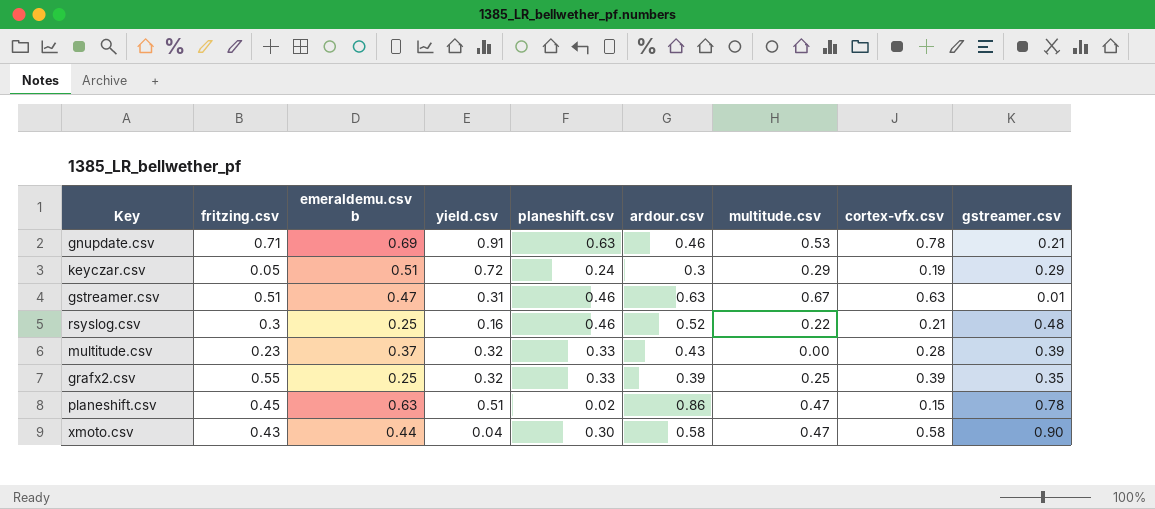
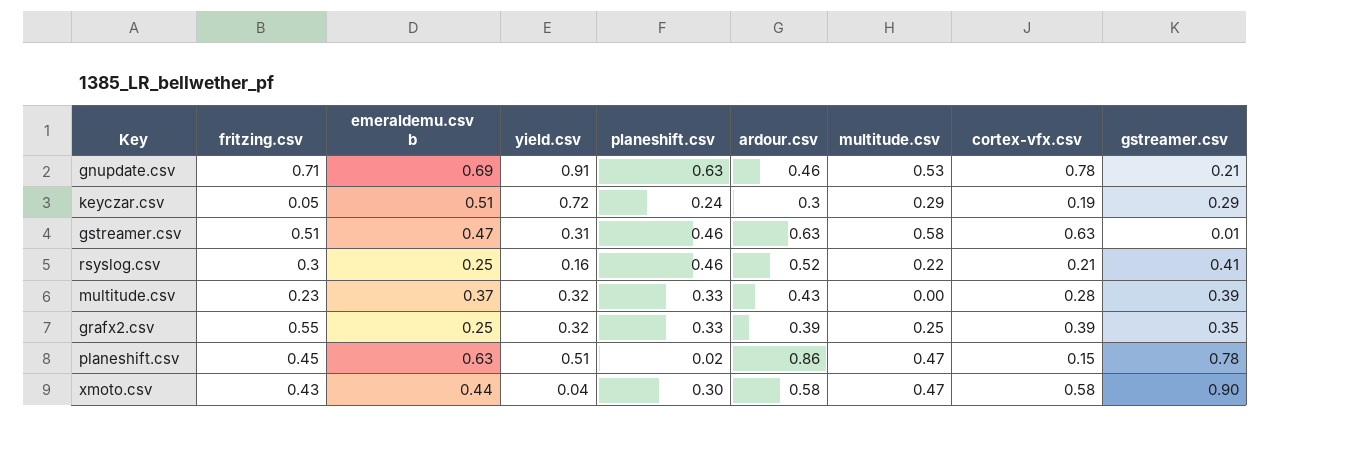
gstreamer.csv | multitude.csv: 0.67 -> 0.58
rsyslog.csv | gstreamer.csv: 0.48 -> 0.41

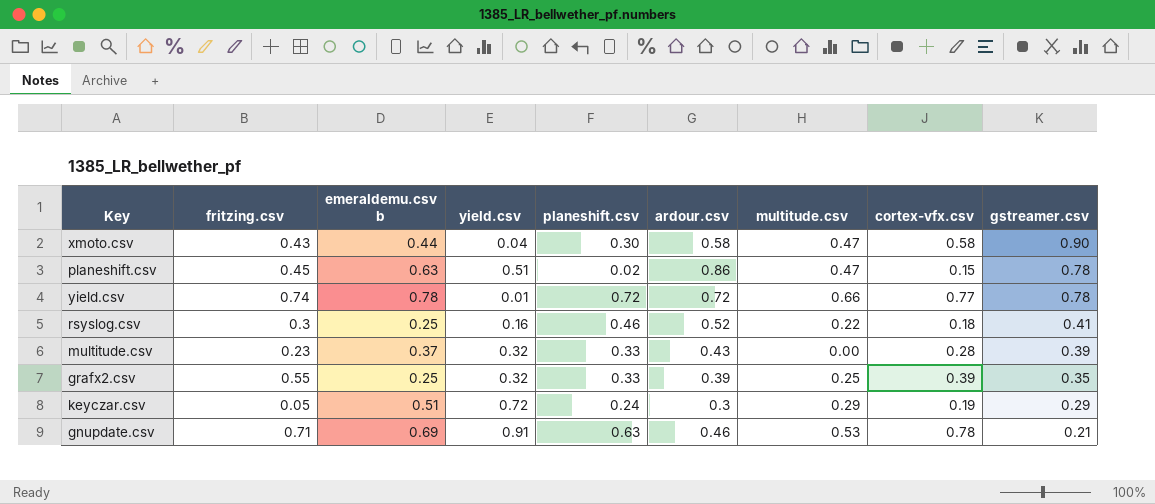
row order: none -> gstreamer.csv descending
row gstreamer.csv: 0.51 | 0.47 | 0.31 | 0.46 | 0.63 | 0.58 | 0.63 | 0.01 -> none
row yield.csv: none -> 0.74 | 0.78 | 0.01 | 0.72 | 0.72 | 0.66 | 0.77 | 0.78
rsyslog.csv | cortex-vfx.csv: 0.21 -> 0.18

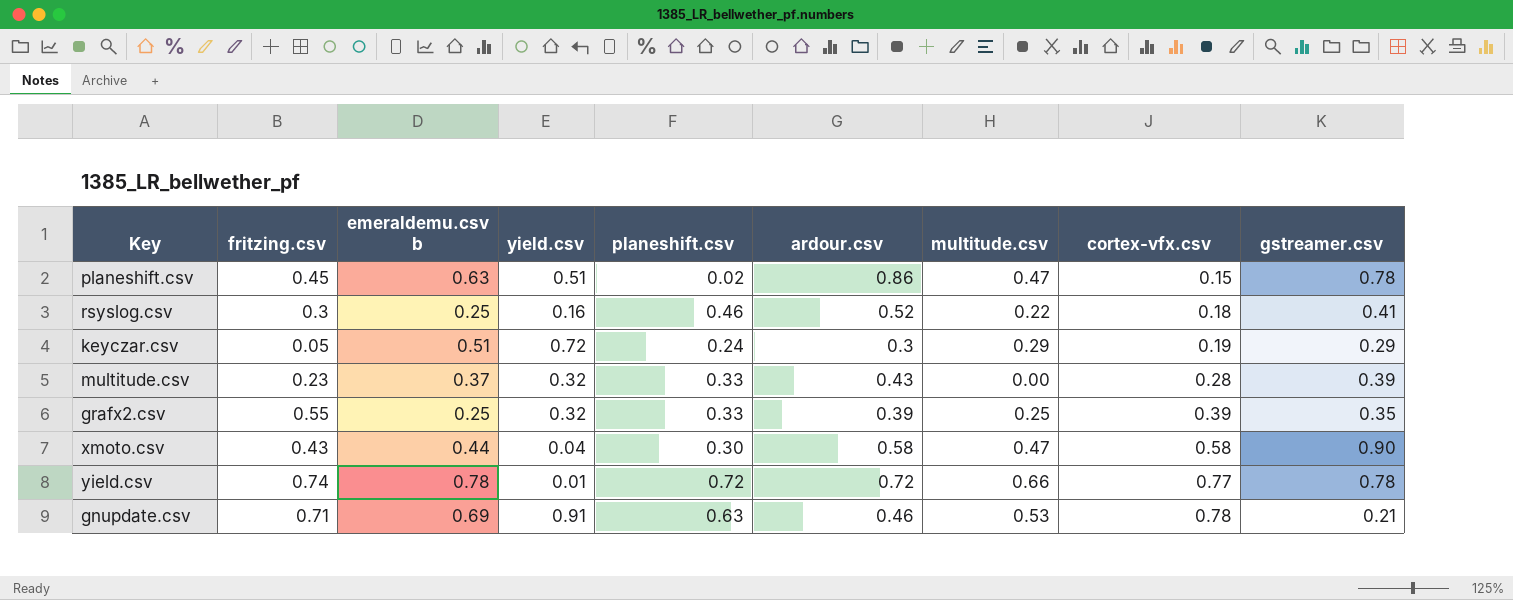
row order: gstreamer.csv descending -> cortex-vfx.csv ascending

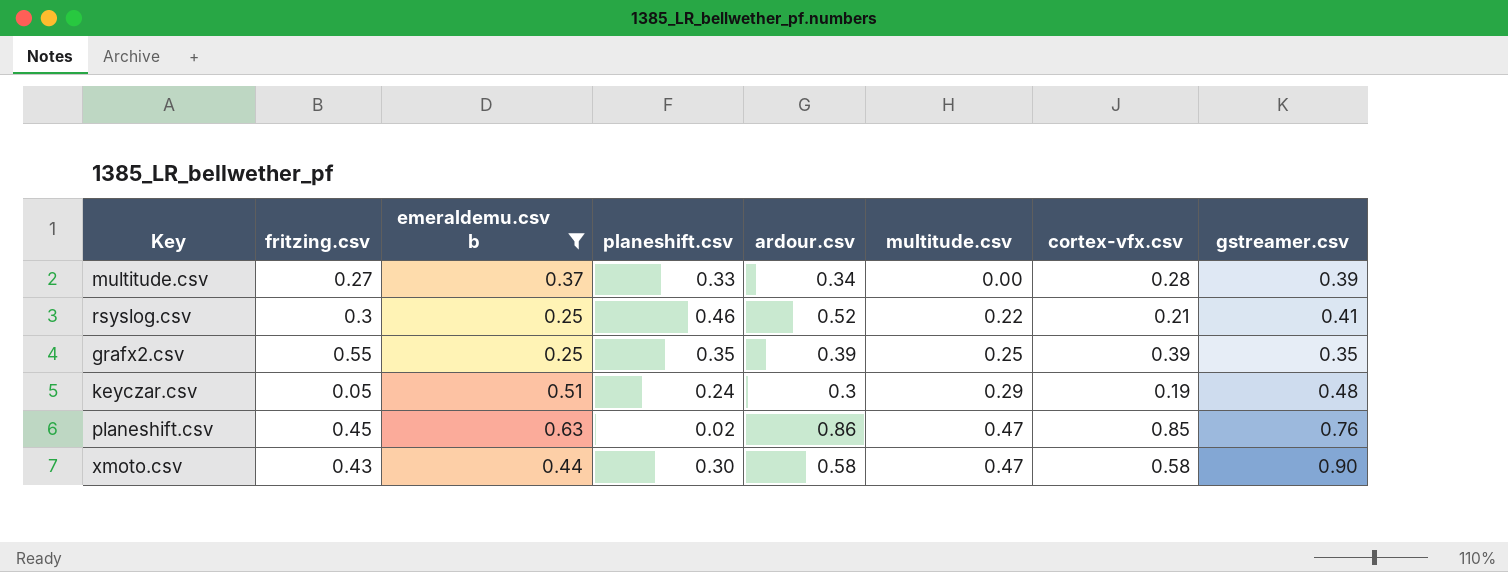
filter: none -> emeraldemu.csv b <= 0.63
row order: cortex-vfx.csv ascending -> multitude.csv ascending
column yield.csv | position: 4 -> none
multitude.csv | fritzing.csv: 0.23 -> 0.27
multitude.csv | ardour.csv: 0.43 -> 0.34
rsyslog.csv | cortex-vfx.csv: 0.18 -> 0.21
grafx2.csv | planeshift.csv: 0.33 -> 0.35
keyczar.csv | gstreamer.csv: 0.29 -> 0.48
planeshift.csv | cortex-vfx.csv: 0.15 -> 0.85
planeshift.csv | gstreamer.csv: 0.78 -> 0.76

